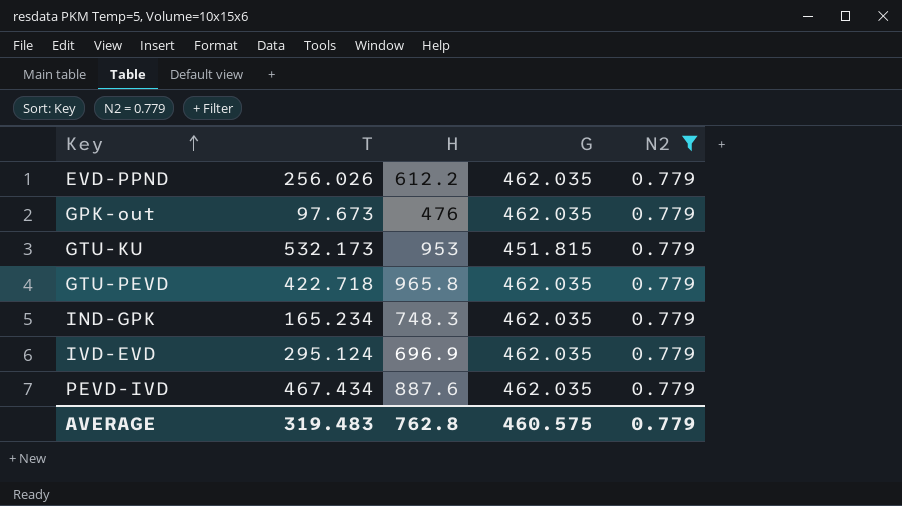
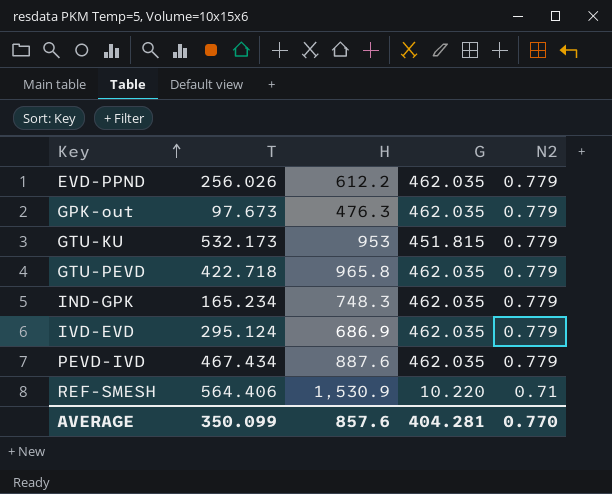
filter: N2 = 0.779 -> none
GPK-out | H: 476 -> 476.3
IVD-EVD | H: 696.9 -> 686.9
AVERAGE | T: 319.483 -> 350.099
AVERAGE | H: 762.8 -> 857.6
AVERAGE | G: 460.575 -> 404.281
AVERAGE | N2: 0.779 -> 0.770

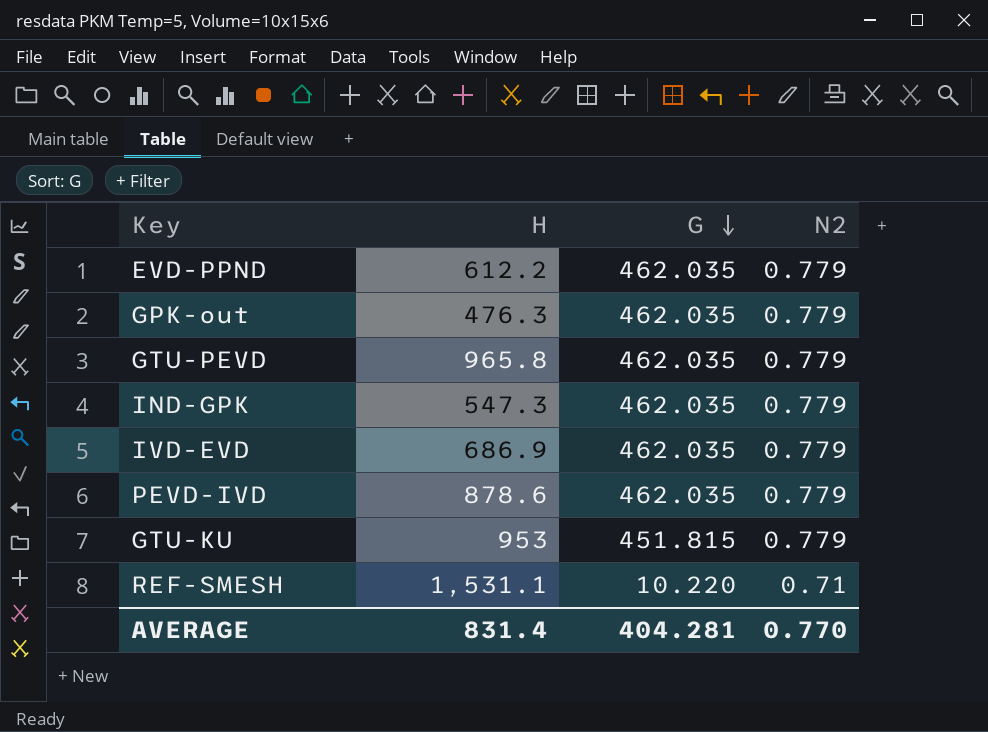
row order: Key ascending -> G descending
column T | position: 2 -> none
IND-GPK | H: 748.3 -> 547.3
PEVD-IVD | H: 887.6 -> 878.6
REF-SMESH | H: 1,530.9 -> 1,531.1
AVERAGE | H: 857.6 -> 831.4

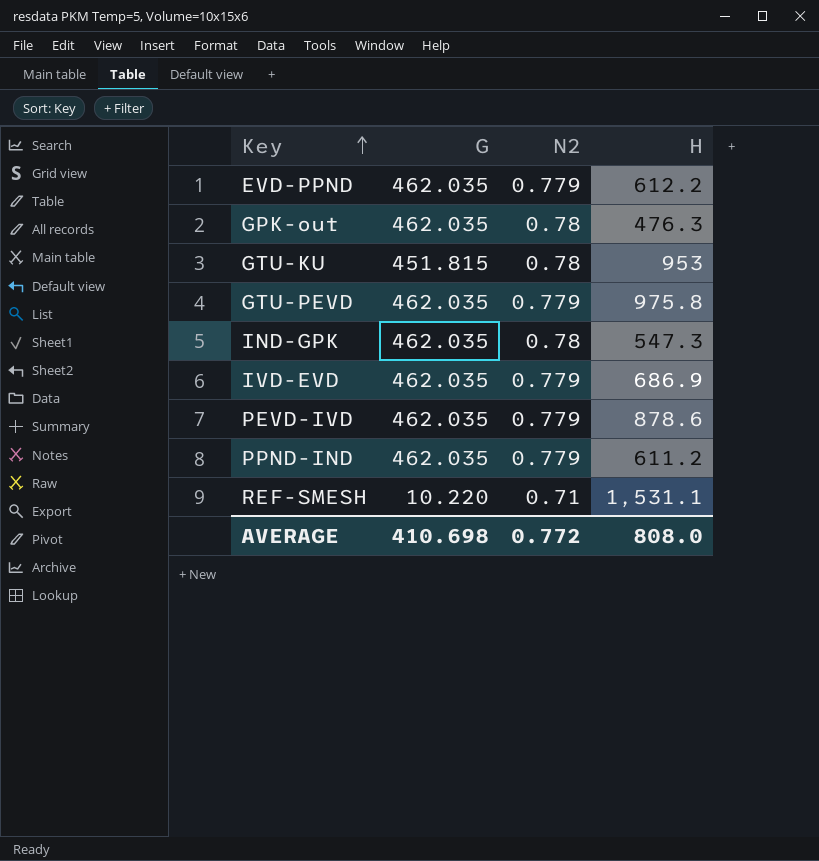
row order: G descending -> Key ascending
column H | position: 2 -> 4
GPK-out | N2: 0.779 -> 0.78
GTU-KU | N2: 0.779 -> 0.78
GTU-PEVD | H: 965.8 -> 975.8
IND-GPK | N2: 0.779 -> 0.78
row PPND-IND: none -> 462.035 | 0.779 | 611.2
AVERAGE | G: 404.281 -> 410.698
AVERAGE | N2: 0.770 -> 0.772
AVERAGE | H: 831.4 -> 808.0

